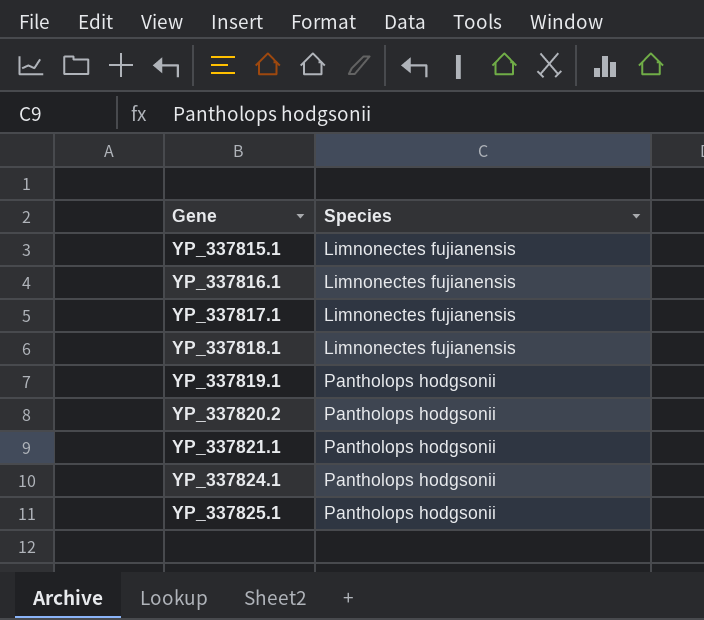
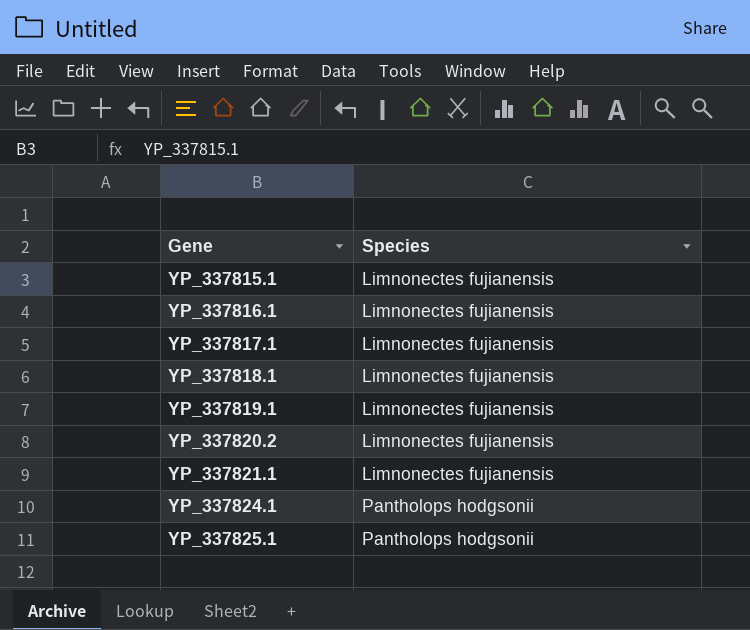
YP_337819.1 | Species: Pantholops hodgsonii -> Limnonectes fujianensis
YP_337820.2 | Species: Pantholops hodgsonii -> Limnonectes fujianensis
YP_337821.1 | Species: Pantholops hodgsonii -> Limnonectes fujianensis

